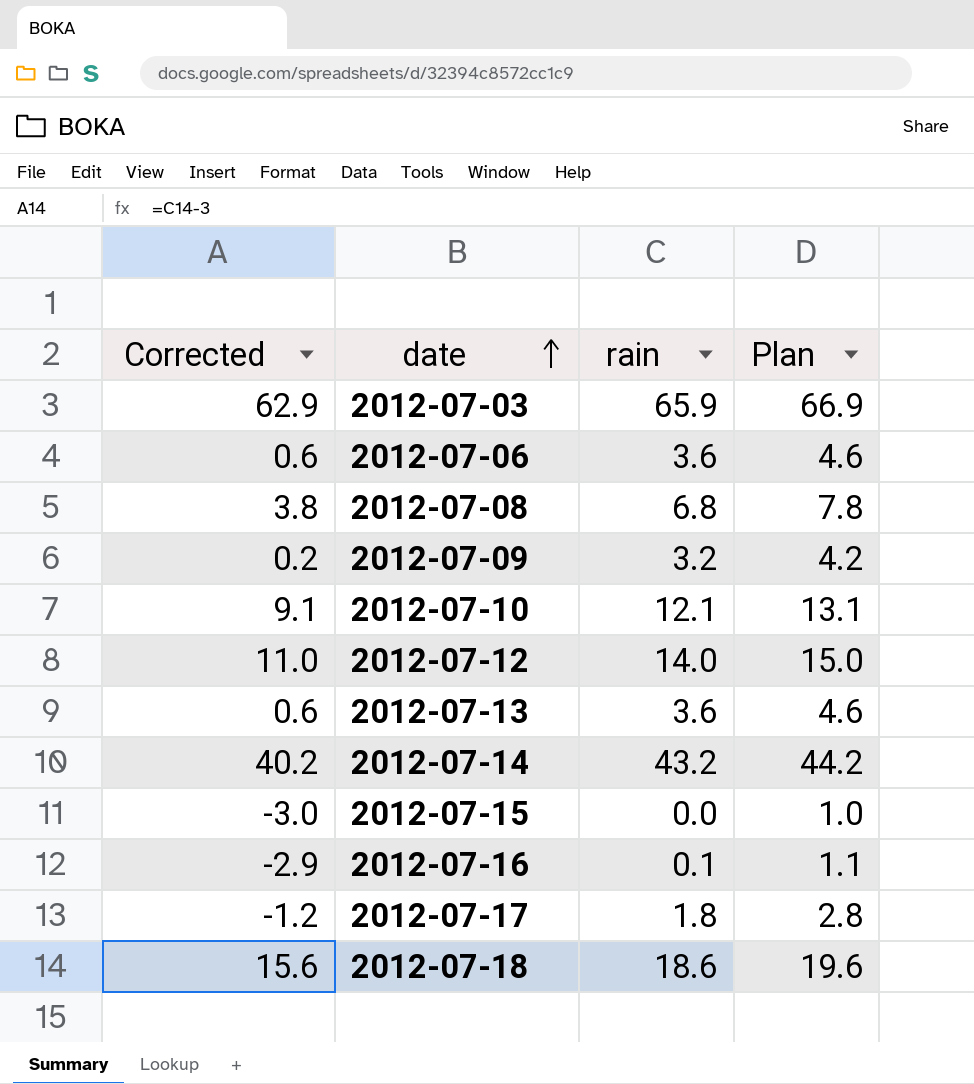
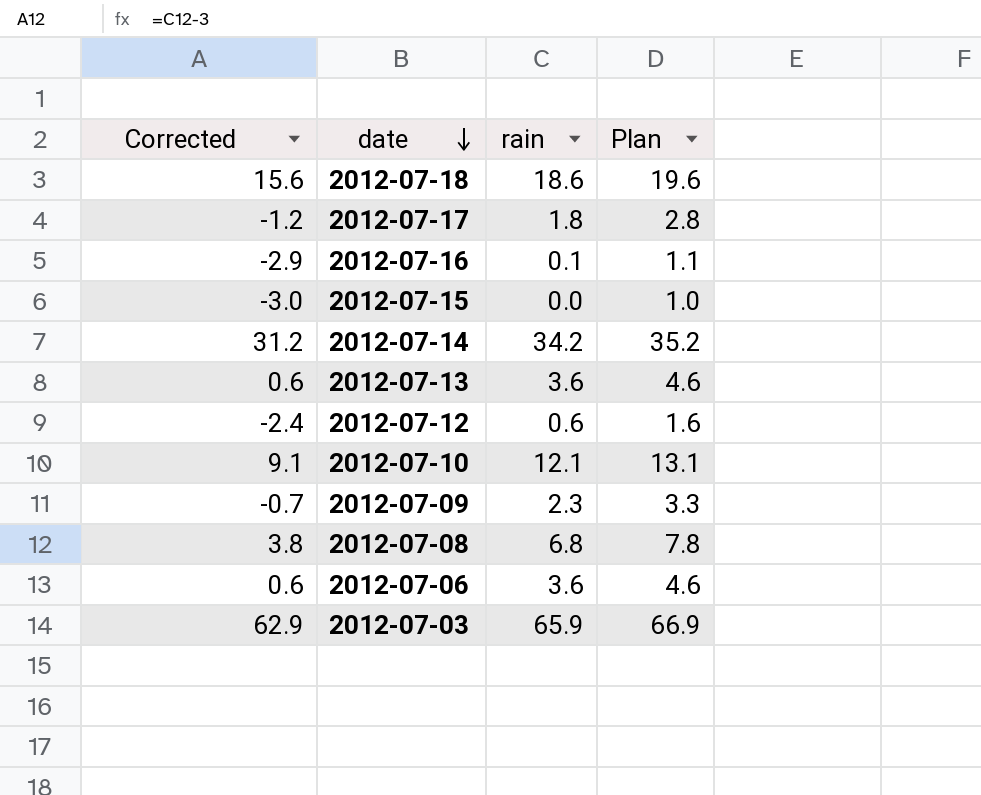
row order: date ascending -> date descending
2012-07-14 | Corrected: 40.2 -> 31.2
2012-07-14 | rain: 43.2 -> 34.2
2012-07-14 | Plan: 44.2 -> 35.2
2012-07-12 | Corrected: 11.0 -> -2.4
2012-07-12 | rain: 14.0 -> 0.6
2012-07-12 | Plan: 15.0 -> 1.6
2012-07-09 | Corrected: 0.2 -> -0.7
2012-07-09 | rain: 3.2 -> 2.3
2012-07-09 | Plan: 4.2 -> 3.3

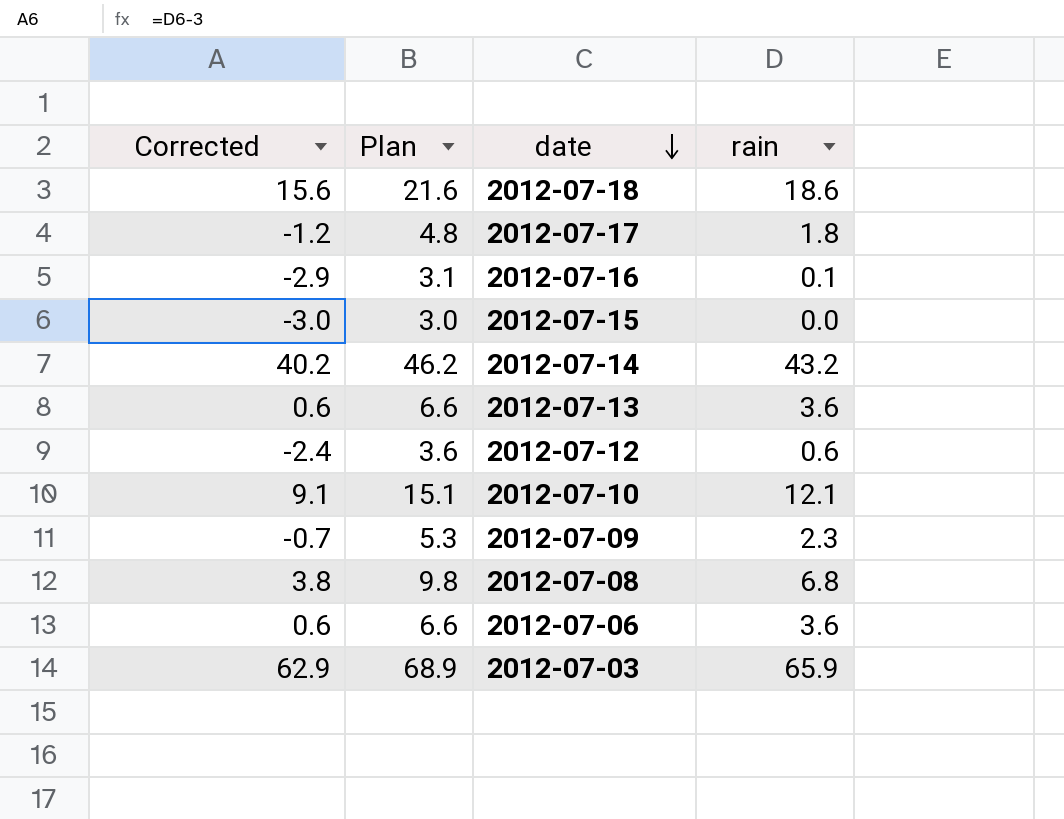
column Plan | formula: [rain] + 1 -> [rain] + 3
column Plan | position: 4 -> 2
2012-07-14 | Corrected: 31.2 -> 40.2
2012-07-14 | rain: 34.2 -> 43.2

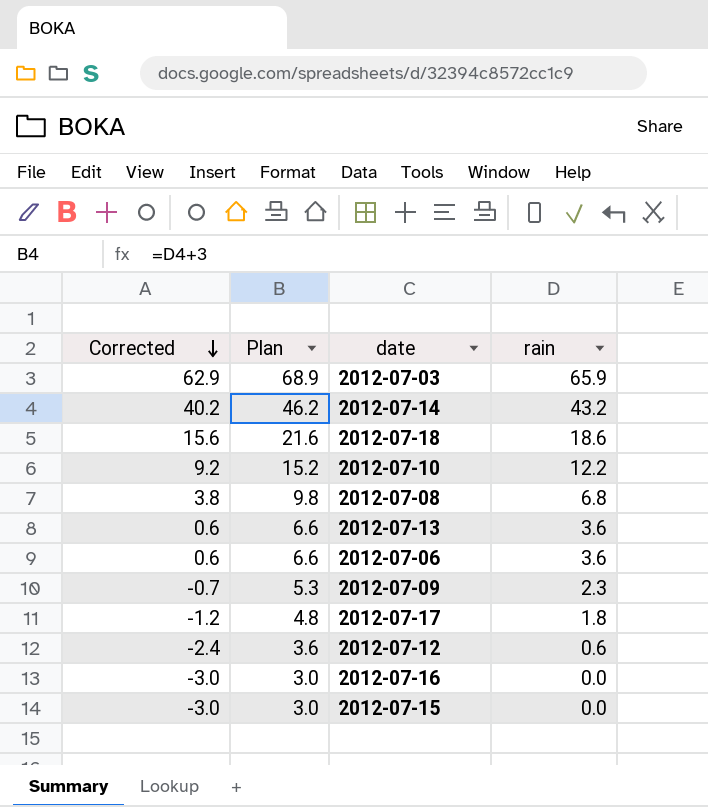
row order: date descending -> Corrected descending
2012-07-10 | Corrected: 9.1 -> 9.2
2012-07-10 | Plan: 15.1 -> 15.2
2012-07-10 | rain: 12.1 -> 12.2
2012-07-16 | Corrected: -2.9 -> -3.0
2012-07-16 | Plan: 3.1 -> 3.0
2012-07-16 | rain: 0.1 -> 0.0

